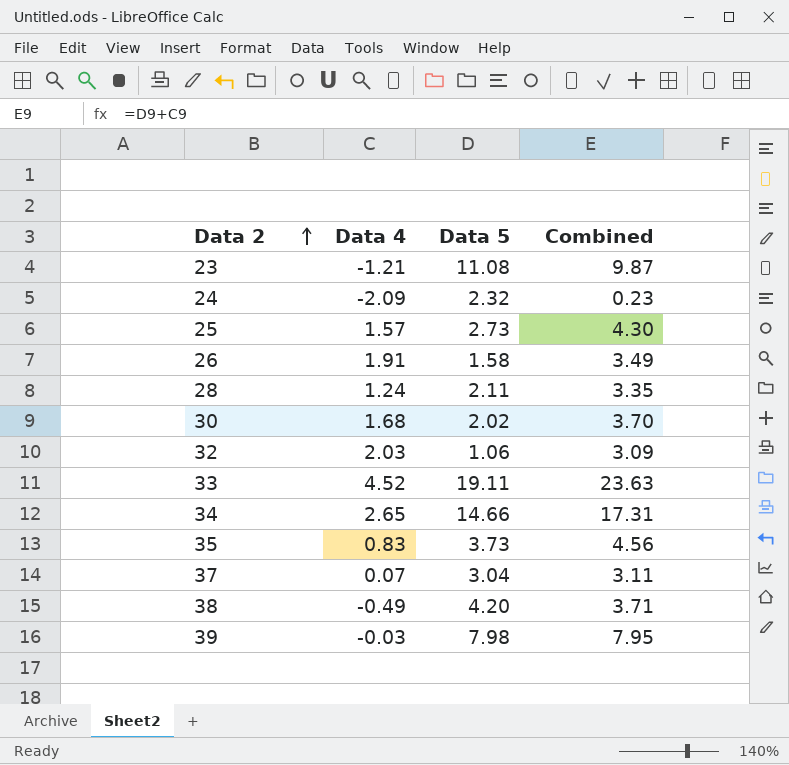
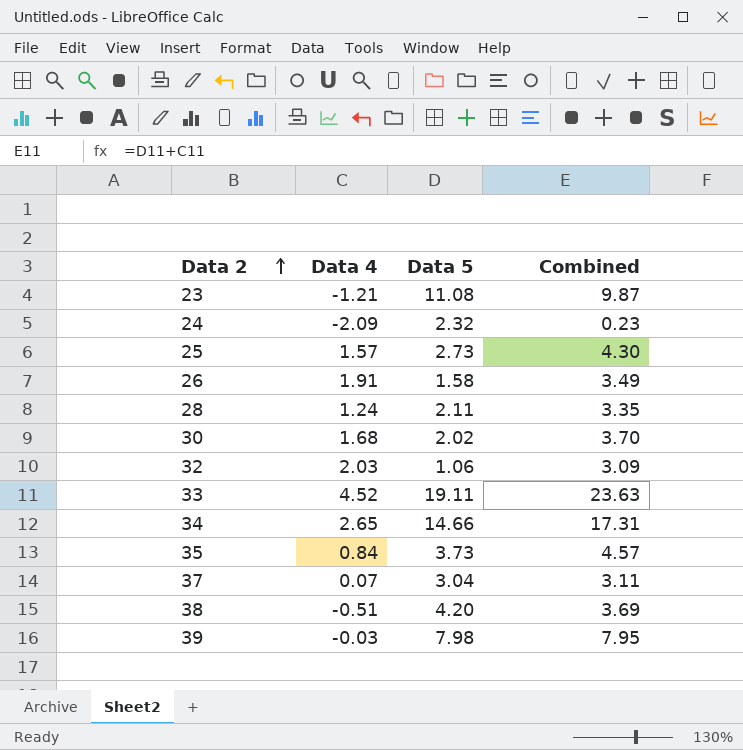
35 | Data 4: 0.83 -> 0.84
35 | Combined: 4.56 -> 4.57
38 | Data 4: -0.49 -> -0.51
38 | Combined: 3.71 -> 3.69

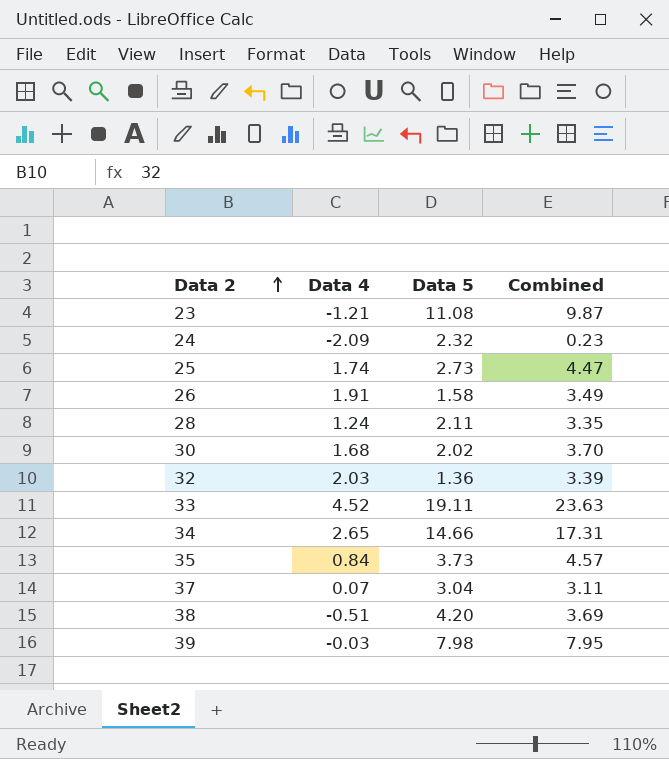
25 | Data 4: 1.57 -> 1.74
25 | Combined: 4.30 -> 4.47
32 | Data 5: 1.06 -> 1.36
32 | Combined: 3.09 -> 3.39

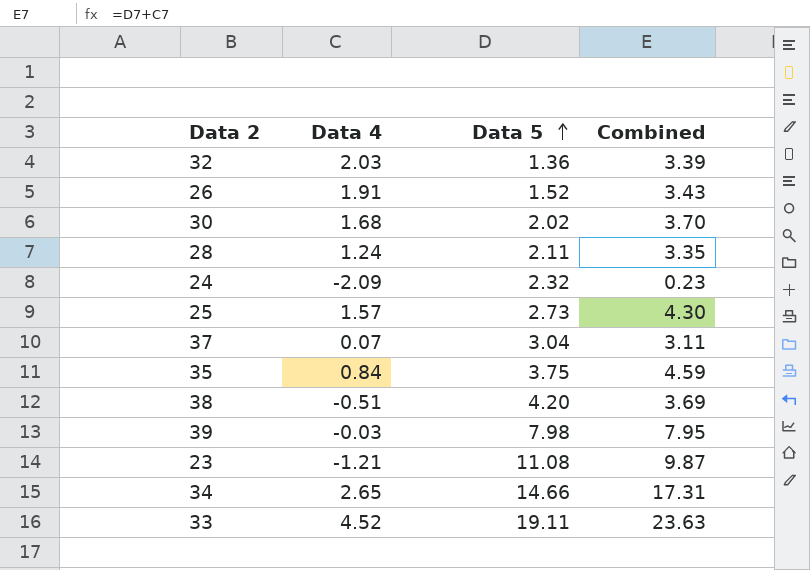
row order: Data 2 ascending -> Data 5 ascending
26 | Data 5: 1.58 -> 1.52
26 | Combined: 3.49 -> 3.43
25 | Data 4: 1.74 -> 1.57
25 | Combined: 4.47 -> 4.30
35 | Data 5: 3.73 -> 3.75
35 | Combined: 4.57 -> 4.59

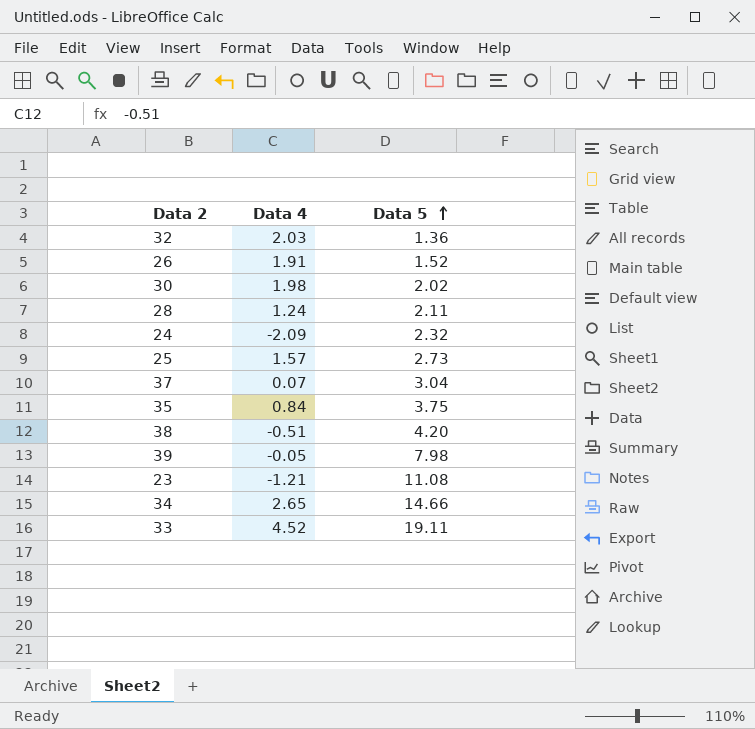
column Combined | formula: [Data 4] + [Data 5] -> none
30 | Data 4: 1.68 -> 1.98
39 | Data 4: -0.03 -> -0.05

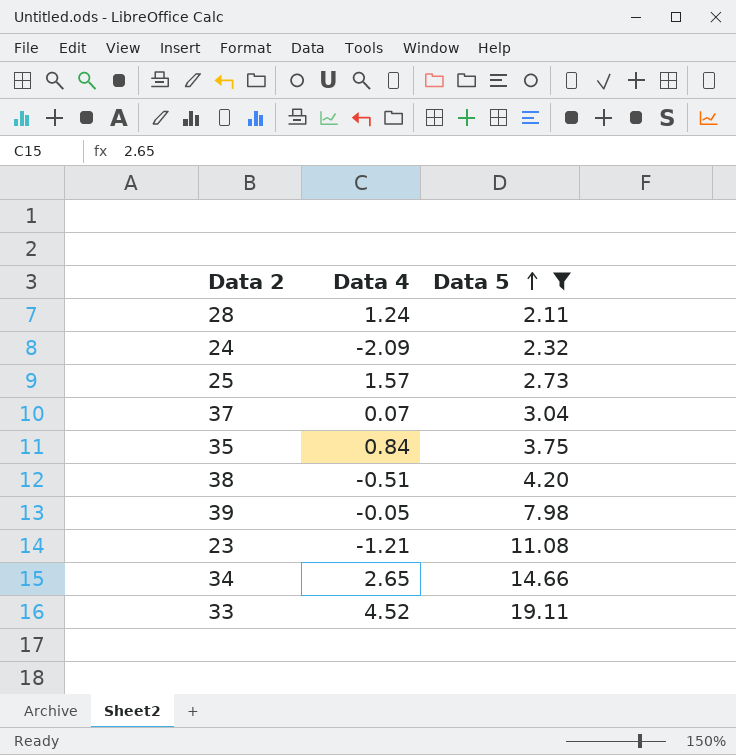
filter: none -> Data 5 >= 2.11

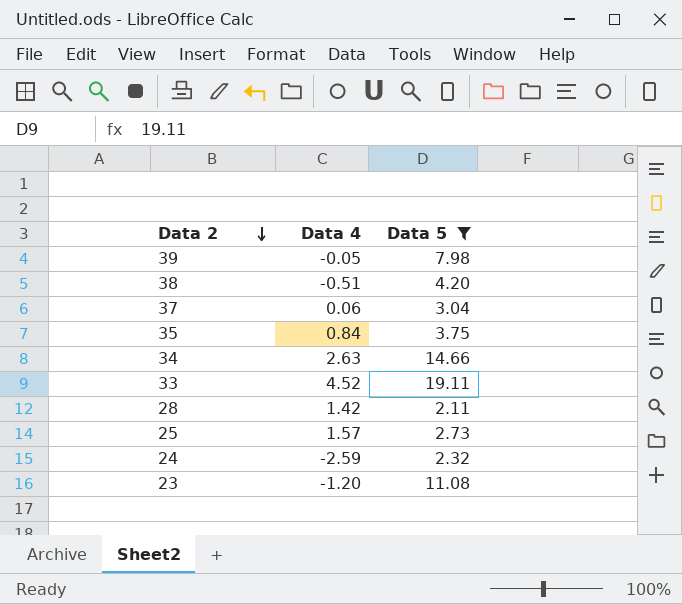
row order: Data 5 ascending -> Data 2 descending
37 | Data 4: 0.07 -> 0.06
34 | Data 4: 2.65 -> 2.63
28 | Data 4: 1.24 -> 1.42
24 | Data 4: -2.09 -> -2.59
23 | Data 4: -1.21 -> -1.20

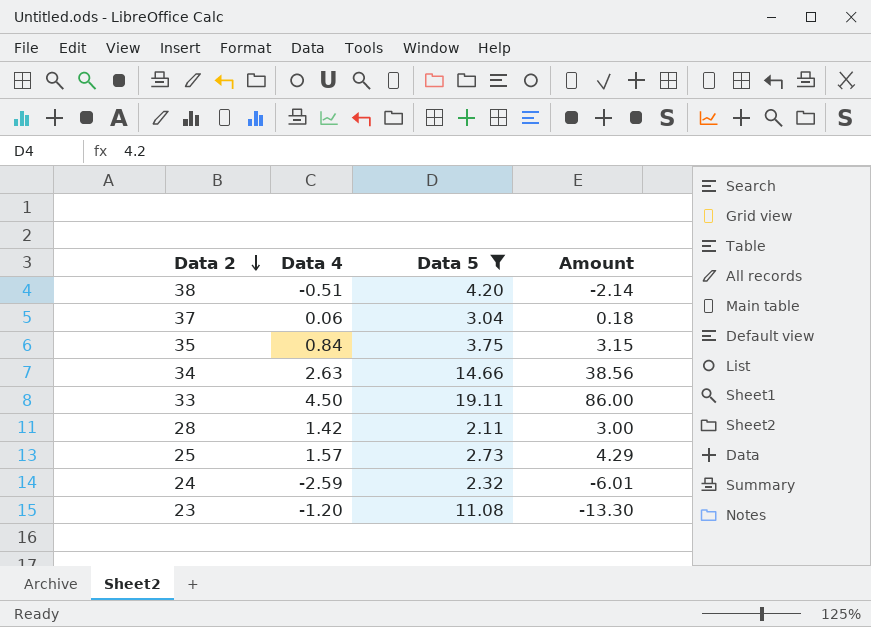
column Amount | formula: none -> [Data 4] * [Data 5]
row 39: -0.05 | 7.98 -> none
33 | Data 4: 4.52 -> 4.50

